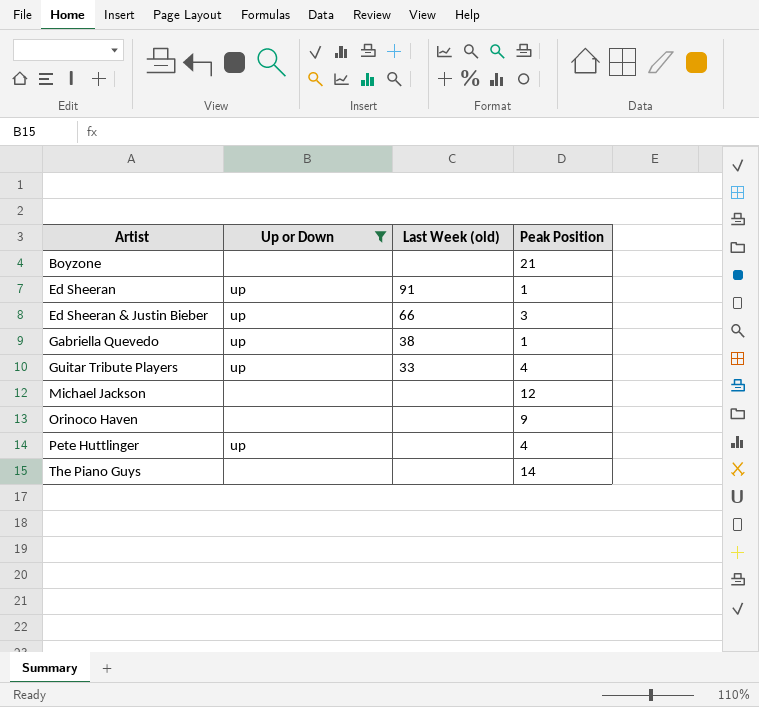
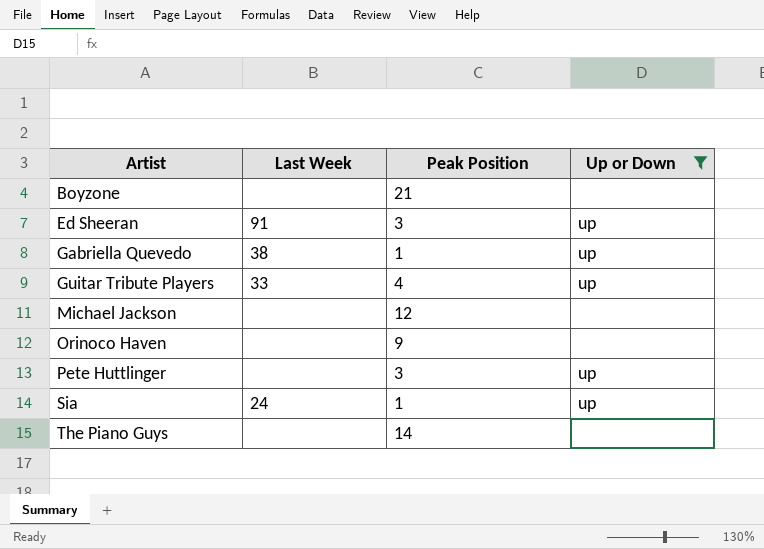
column name: Last Week (old) -> Last Week
column Up or Down | position: 2 -> 4
row Ed Sheeran & Justin Bieber: up | 66 | 3 -> none
Ed Sheeran | Peak Position: 1 -> 3
Pete Huttlinger | Peak Position: 4 -> 3
row Sia: none -> 24 | 1 | up

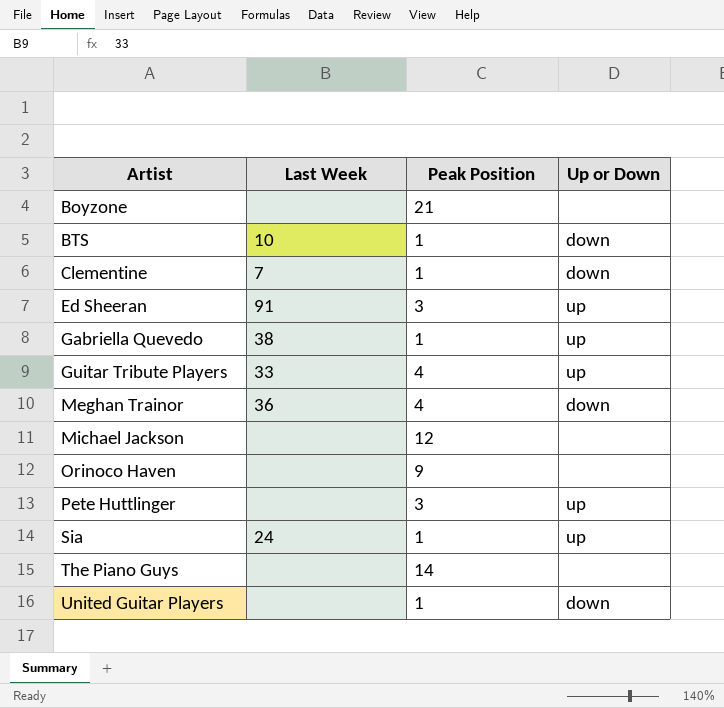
filter: Up or Down != down -> none

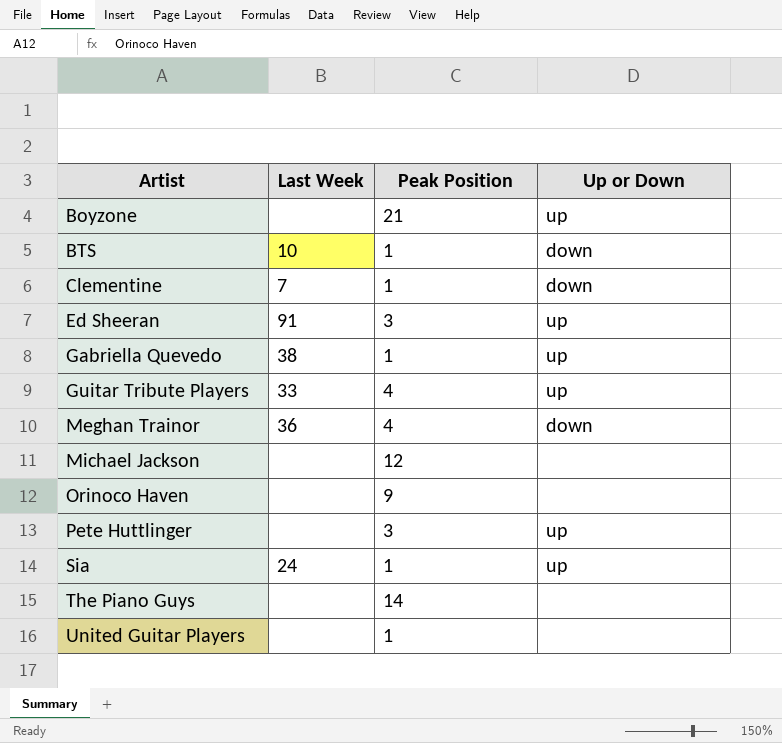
Boyzone | Up or Down: none -> up
United Guitar Players | Up or Down: down -> none

